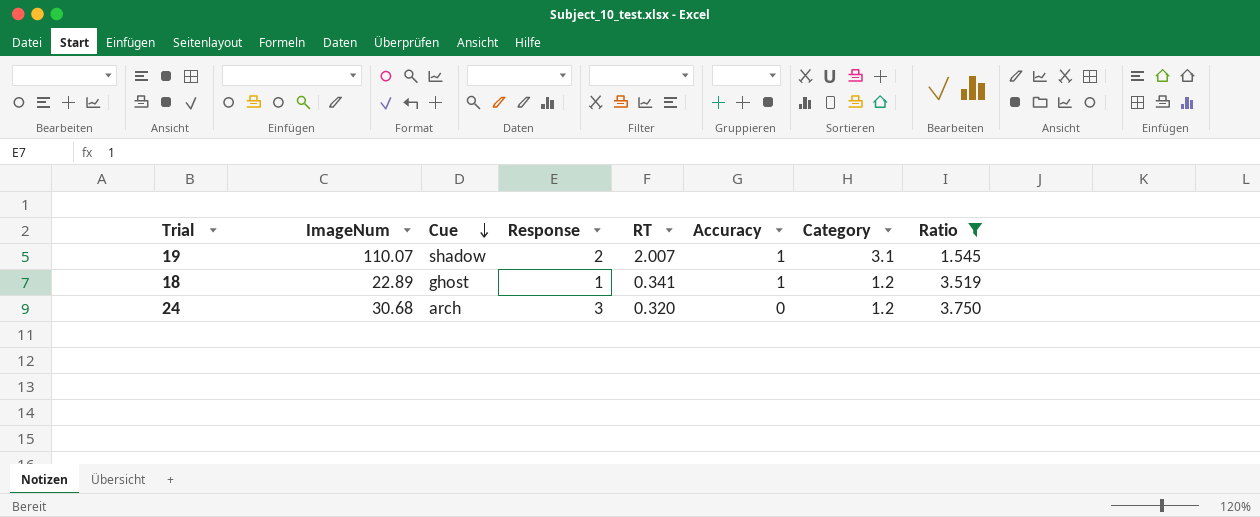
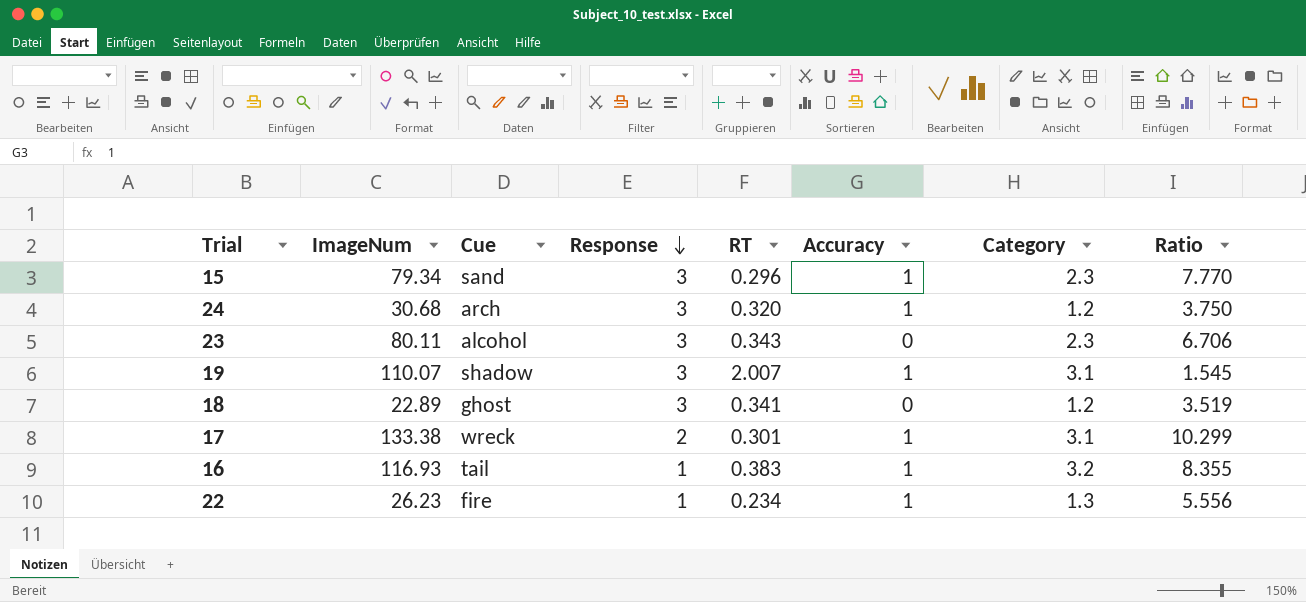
filter: Ratio <= 3.750 -> none
row order: Cue descending -> Response descending
24 | Accuracy: 0 -> 1
19 | Response: 2 -> 3
18 | Response: 1 -> 3
18 | Accuracy: 1 -> 0

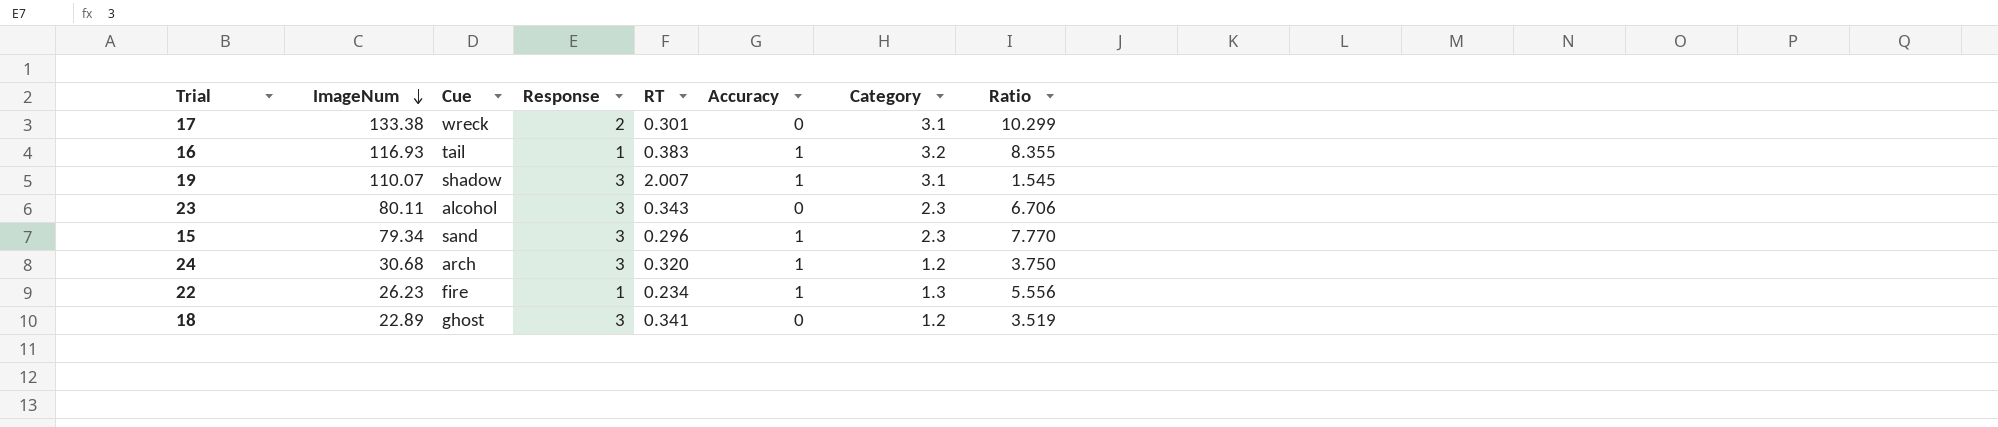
row order: Response descending -> ImageNum descending
17 | Accuracy: 1 -> 0

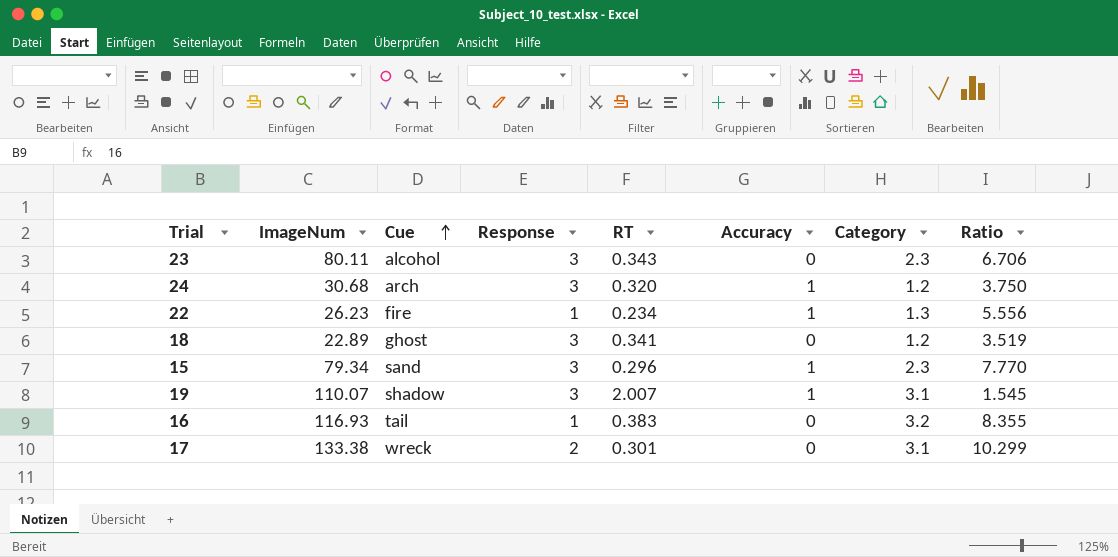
row order: ImageNum descending -> Cue ascending
16 | Accuracy: 1 -> 0

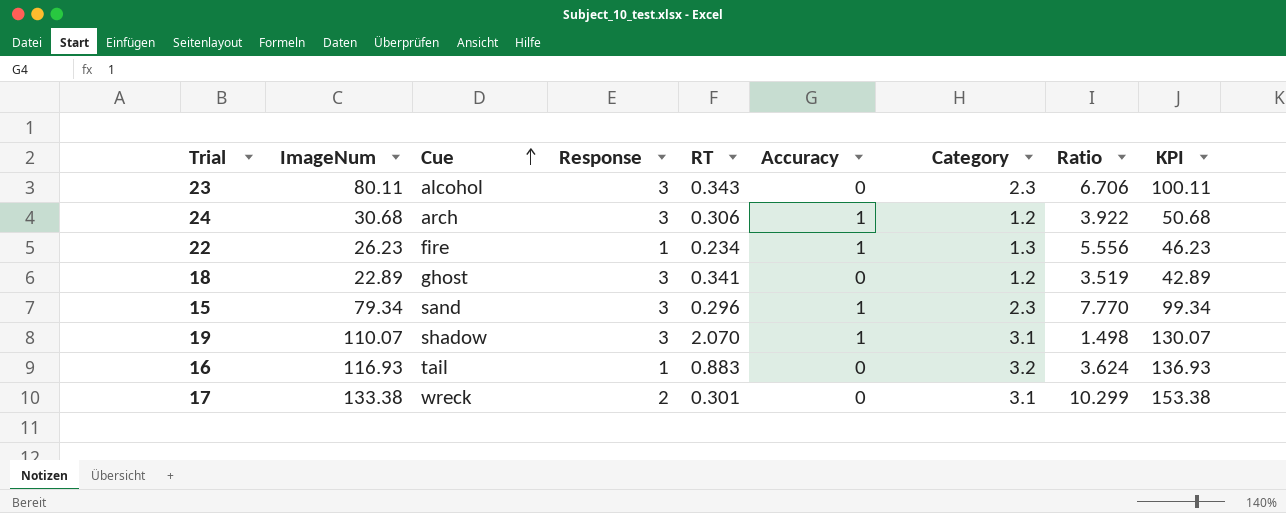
column KPI | formula: none -> [ImageNum] + 20
24 | RT: 0.320 -> 0.306
24 | Ratio: 3.750 -> 3.922
19 | RT: 2.007 -> 2.070
19 | Ratio: 1.545 -> 1.498
16 | RT: 0.383 -> 0.883
16 | Ratio: 8.355 -> 3.624

